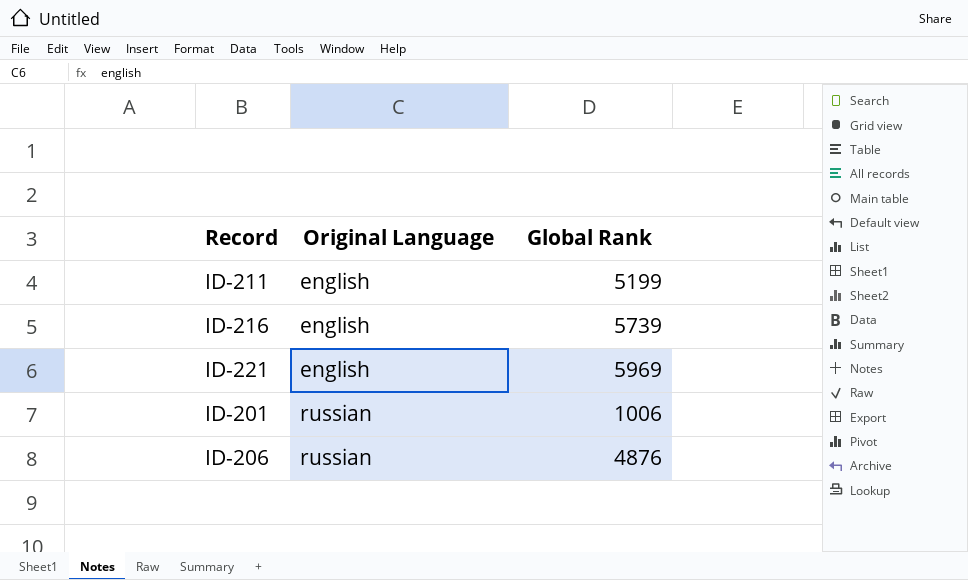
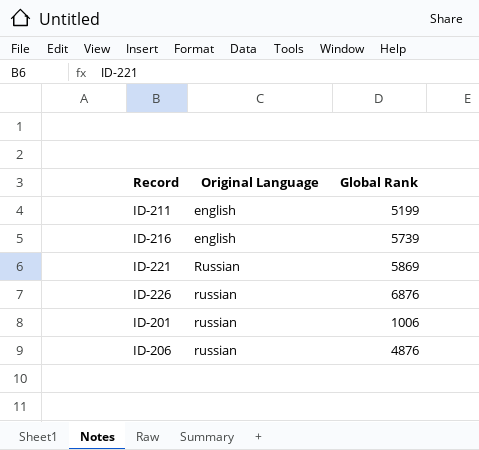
ID-221 | Original Language: english -> Russian
ID-221 | Global Rank: 5969 -> 5869
row ID-226: none -> russian | 6876

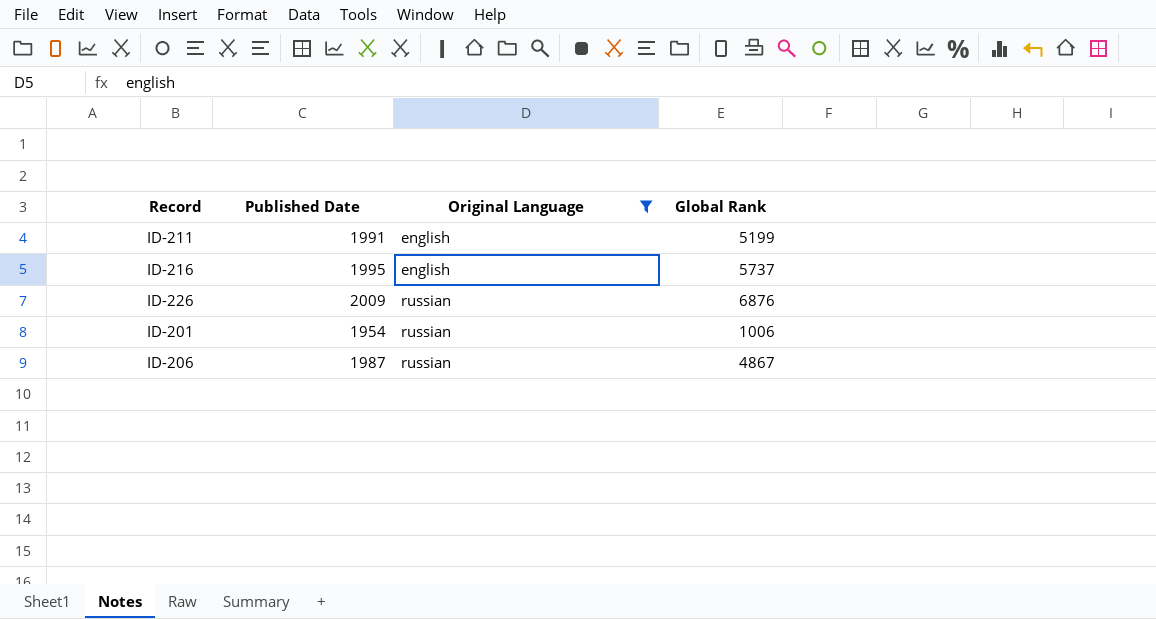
filter: none -> Original Language != Russian
column Published Date | position: none -> 2
ID-216 | Global Rank: 5739 -> 5737
ID-206 | Global Rank: 4876 -> 4867

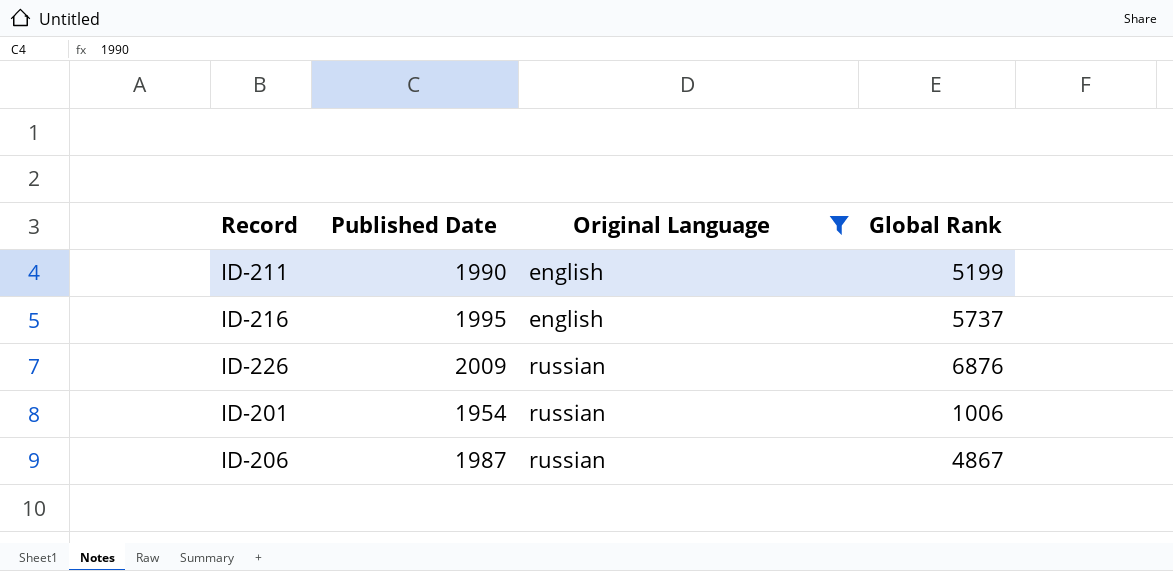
ID-211 | Published Date: 1991 -> 1990

